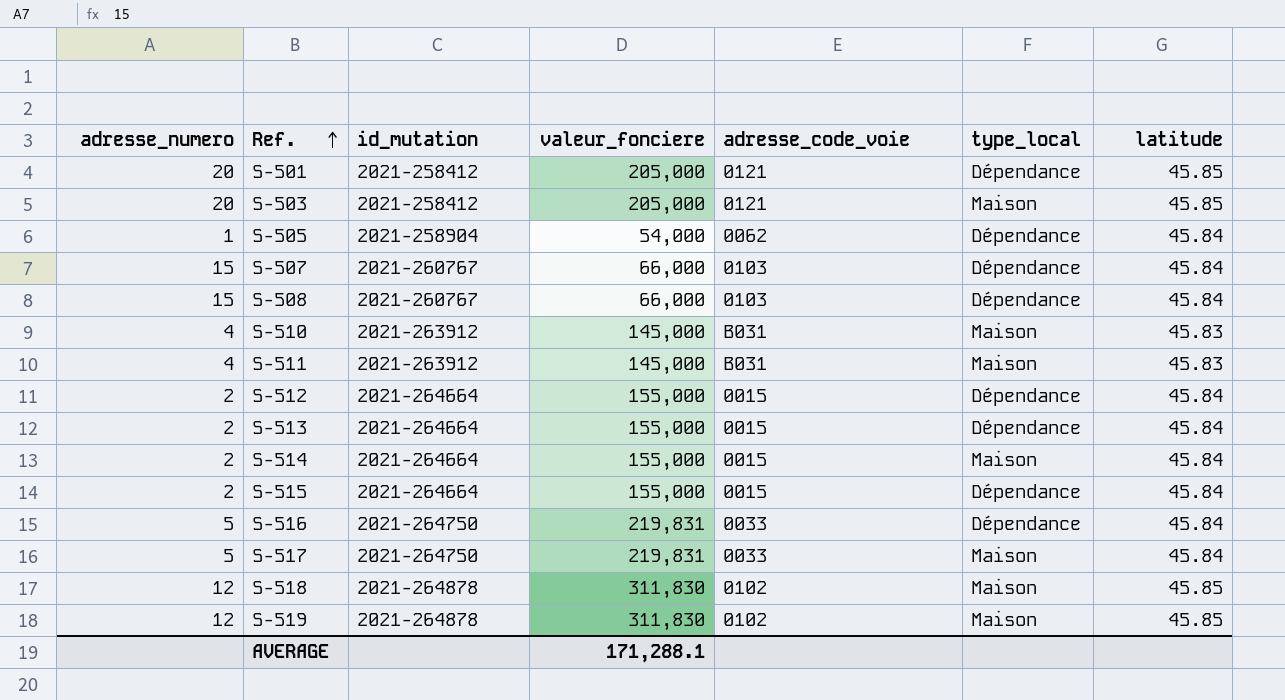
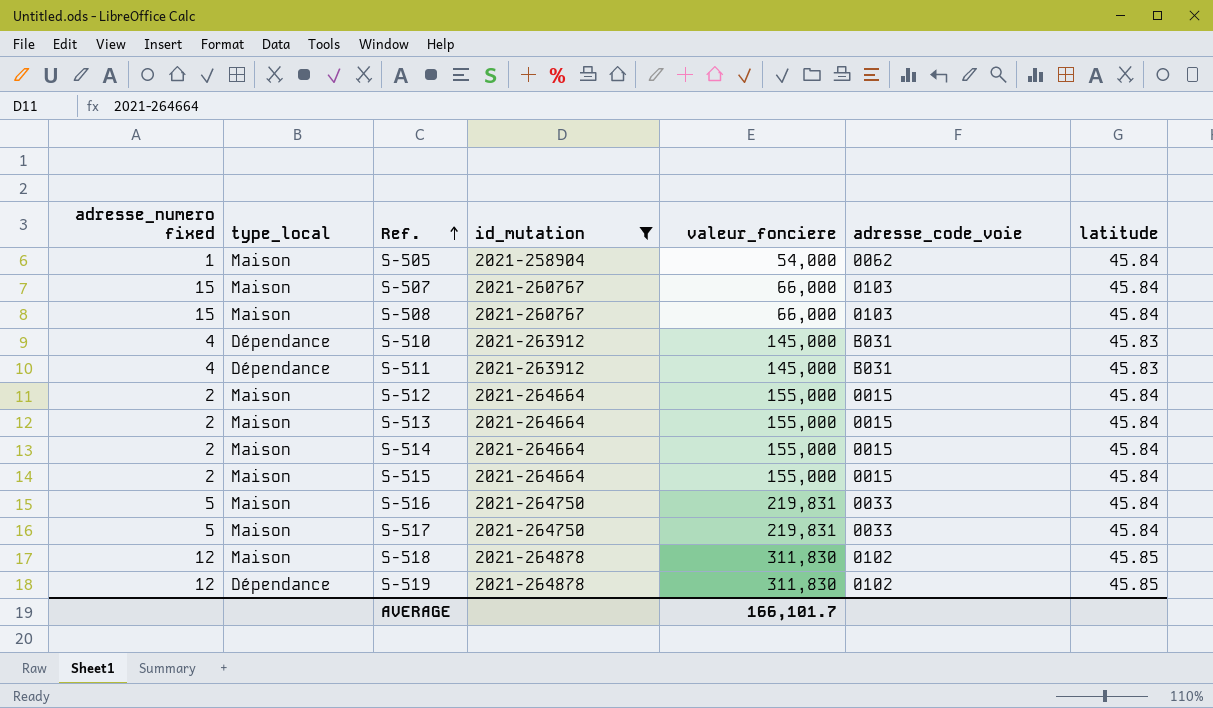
filter: none -> id_mutation != 2021-258412
column name: adresse_numero -> adresse_numero fixed
column type_local | position: 6 -> 2
S-505 | type_local: Dépendance -> Maison
S-507 | type_local: Dépendance -> Maison
S-508 | type_local: Dépendance -> Maison
S-510 | type_local: Maison -> Dépendance
S-511 | type_local: Maison -> Dépendance
S-512 | type_local: Dépendance -> Maison
S-513 | type_local: Dépendance -> Maison
S-515 | type_local: Dépendance -> Maison
S-516 | type_local: Dépendance -> Maison
S-519 | type_local: Maison -> Dépendance
AVERAGE | valeur_fonciere: 171,288.1 -> 166,101.7

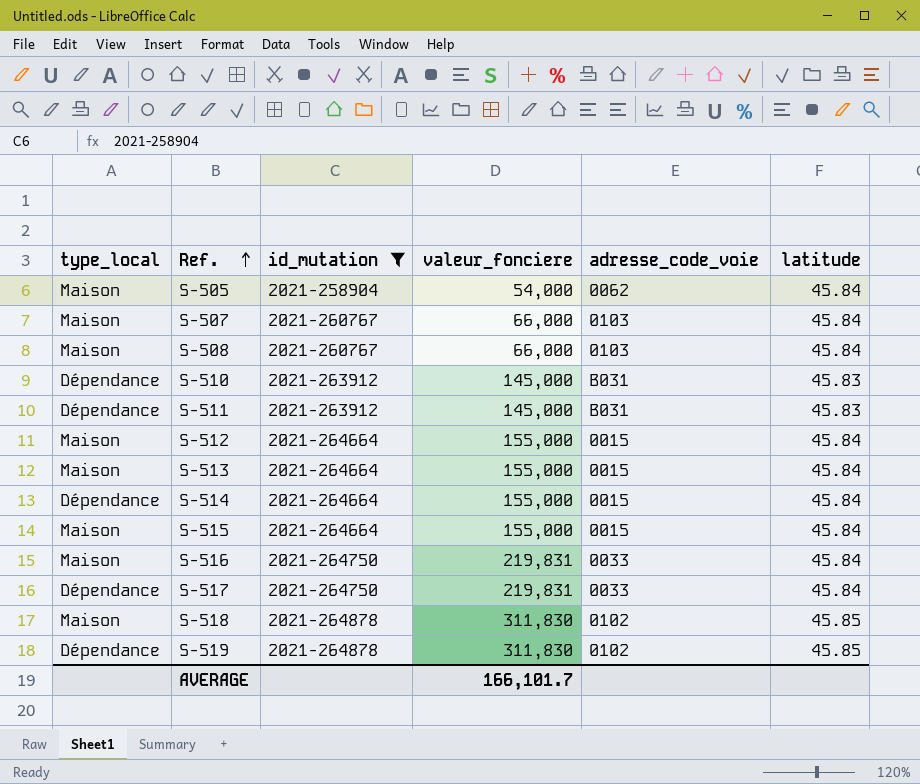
column adresse_numero fixed | position: 1 -> none
S-514 | type_local: Maison -> Dépendance
S-517 | type_local: Maison -> Dépendance

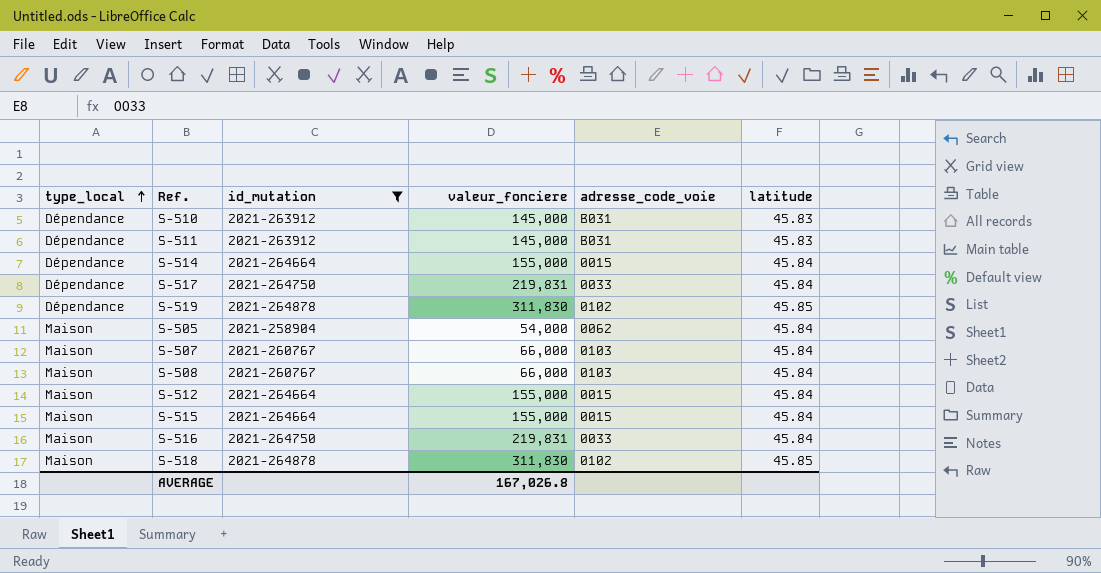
row order: Ref. ascending -> type_local ascending
row S-513: Maison | 2021-264664 | 155,000 | 0015 | 45.84 -> none
AVERAGE | valeur_fonciere: 166,101.7 -> 167,026.8

